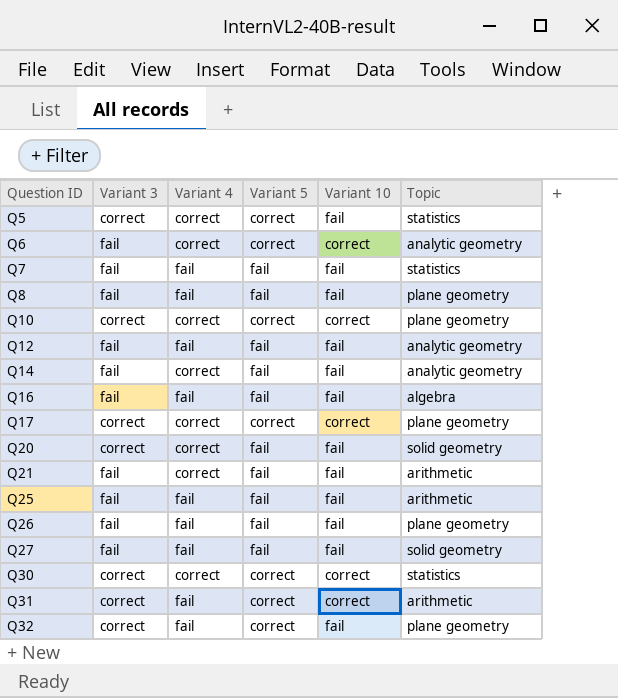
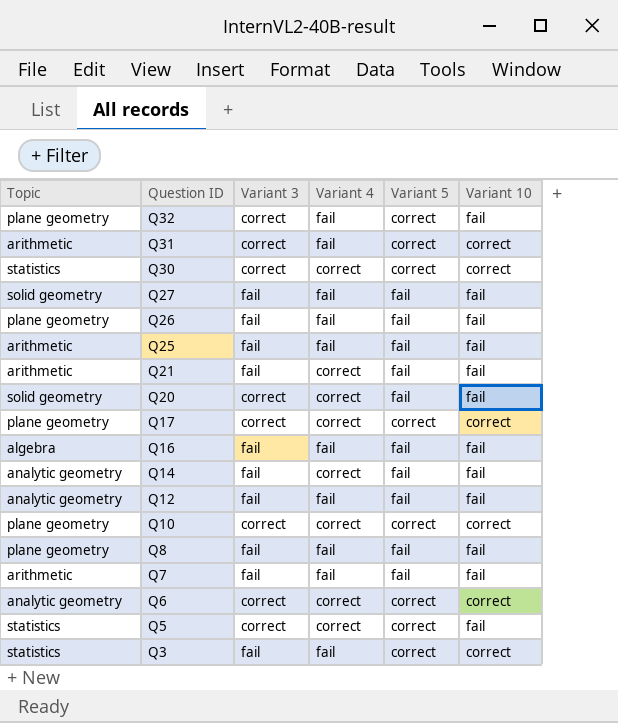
row order: Question ID ascending -> Question ID descending
column Topic | position: 6 -> 1
Q7 | Topic: statistics -> arithmetic
Q6 | Variant 3: fail -> correct
row Q3: none -> statistics | fail | fail | correct | correct

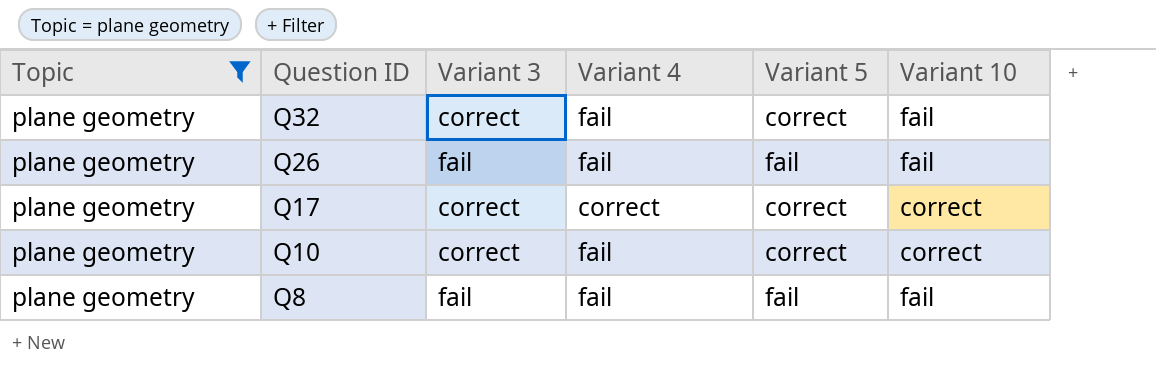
filter: none -> Topic = plane geometry
Q10 | Variant 4: correct -> fail

